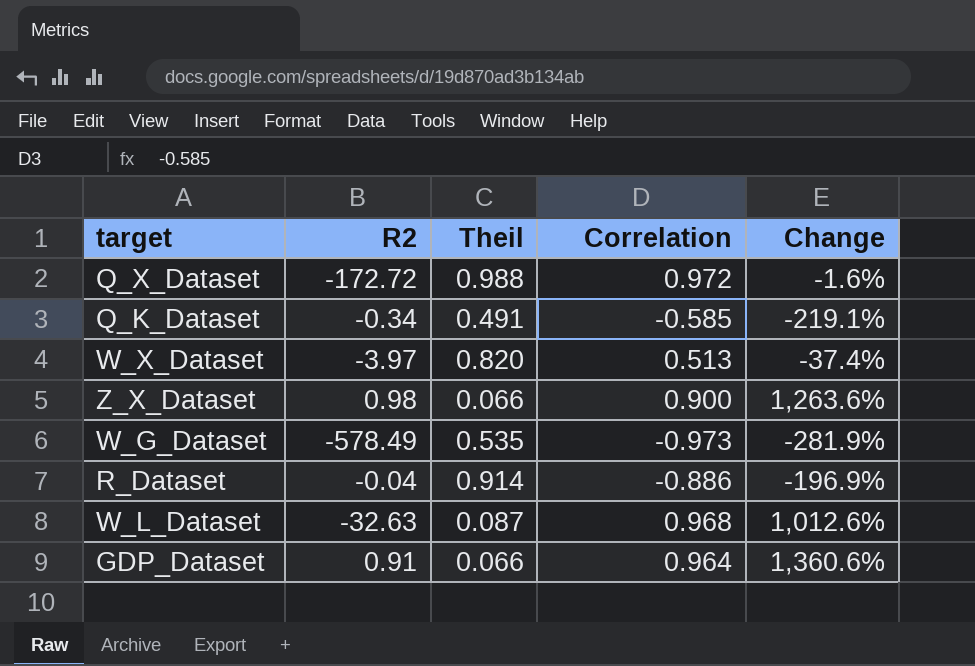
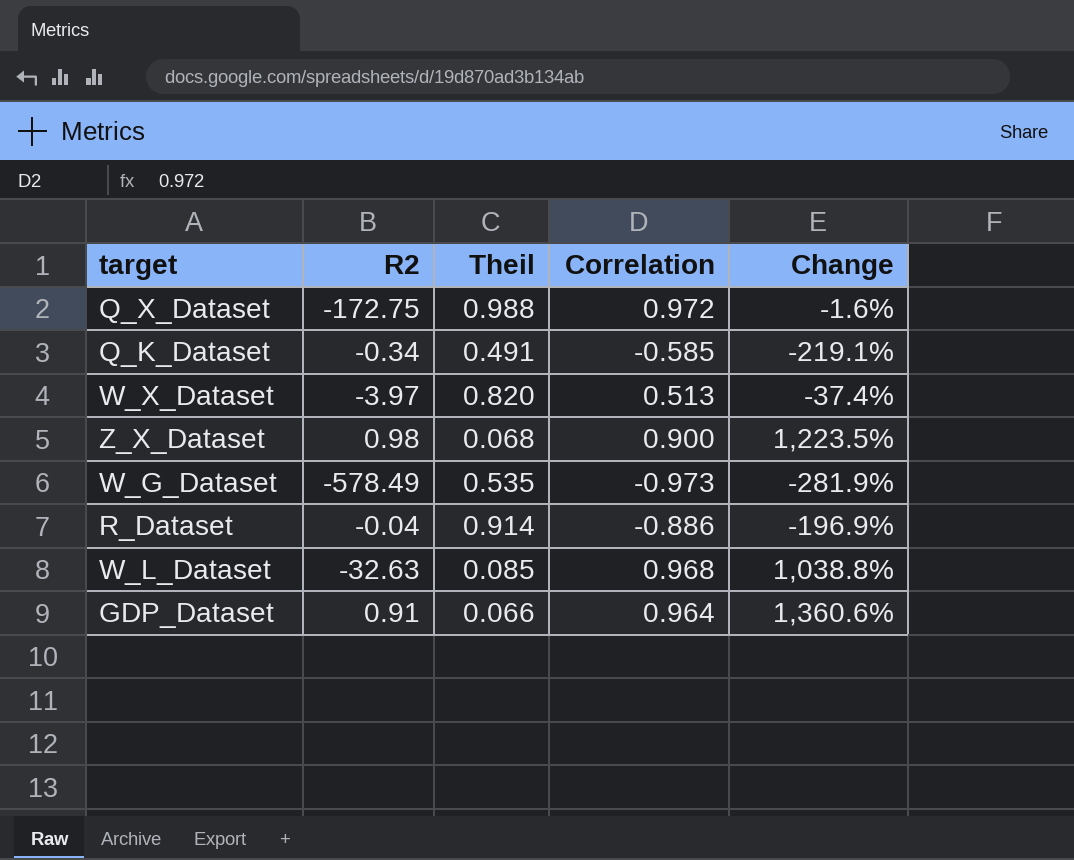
Q_X_Dataset | R2: -172.72 -> -172.75
Z_X_Dataset | Theil: 0.066 -> 0.068
Z_X_Dataset | Change: 1,263.6% -> 1,223.5%
W_L_Dataset | Theil: 0.087 -> 0.085
W_L_Dataset | Change: 1,012.6% -> 1,038.8%

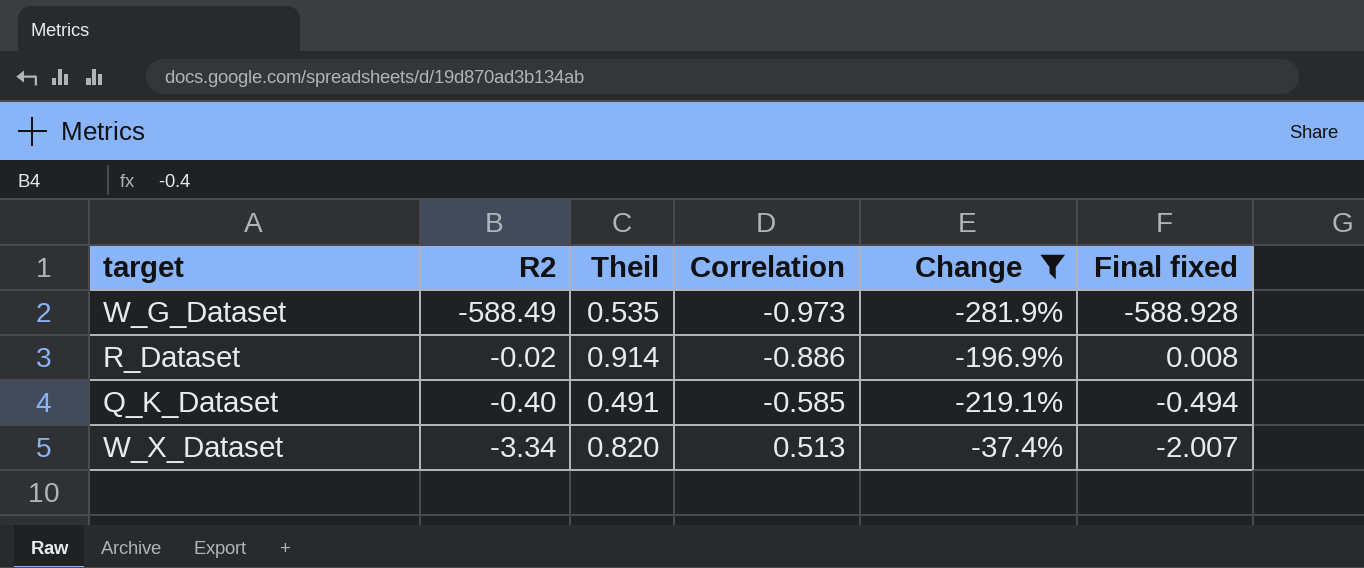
filter: none -> Change <= -37.4%
row order: none -> Correlation ascending
column Final fixed | formula: none -> [R2] + [Theil] + [Correlation]
W_G_Dataset | R2: -578.49 -> -588.49
R_Dataset | R2: -0.04 -> -0.02
Q_K_Dataset | R2: -0.34 -> -0.40
W_X_Dataset | R2: -3.97 -> -3.34

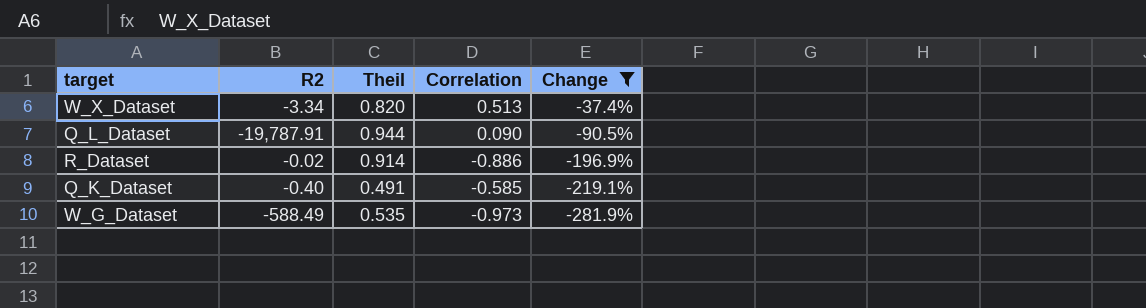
row order: Correlation ascending -> Change descending
column Final fixed | formula: [R2] + [Theil] + [Correlation] -> none
row Q_L_Dataset: none -> -19,787.91 | 0.944 | 0.090 | -90.5%

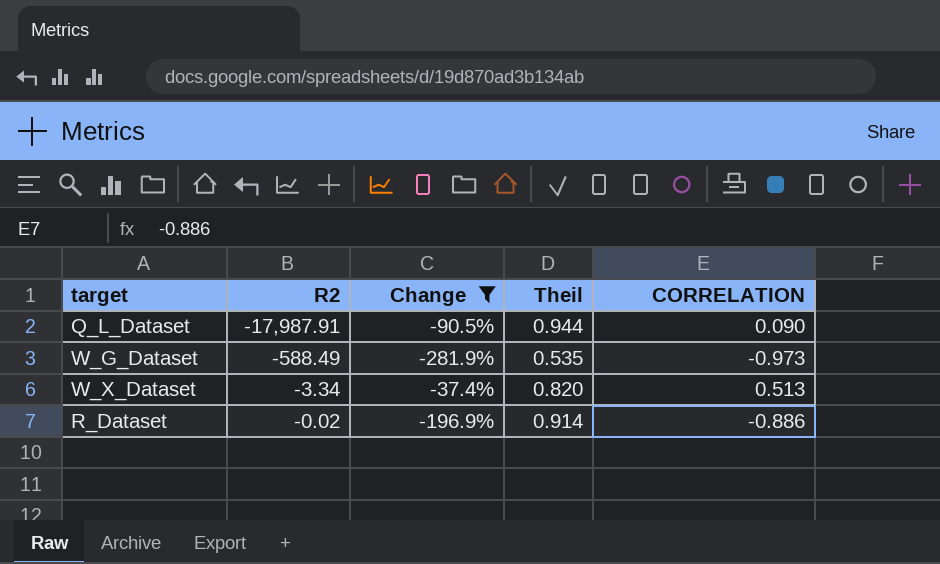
row order: Change descending -> R2 ascending
column Change | position: 5 -> 3
column name: Correlation -> CORRELATION
row Q_K_Dataset: -0.40 | 0.491 | -0.585 | -219.1% -> none
Q_L_Dataset | R2: -19,787.91 -> -17,987.91

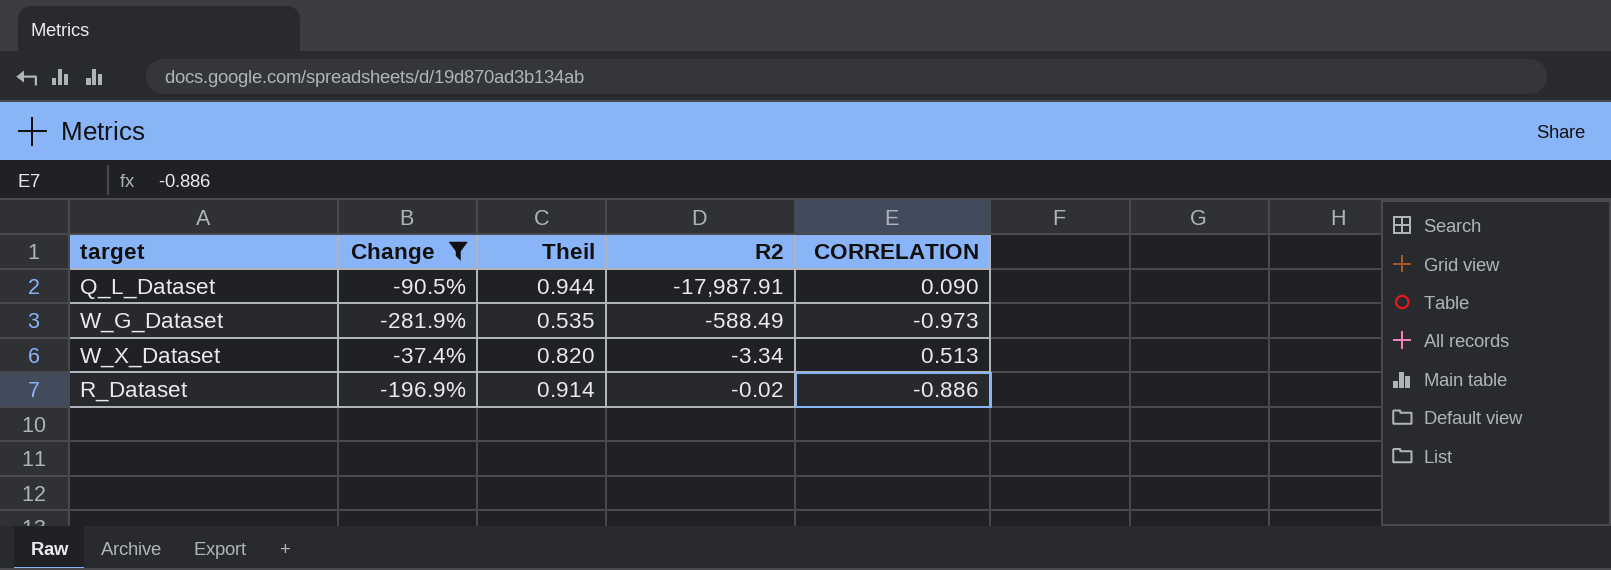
column R2 | position: 2 -> 4

